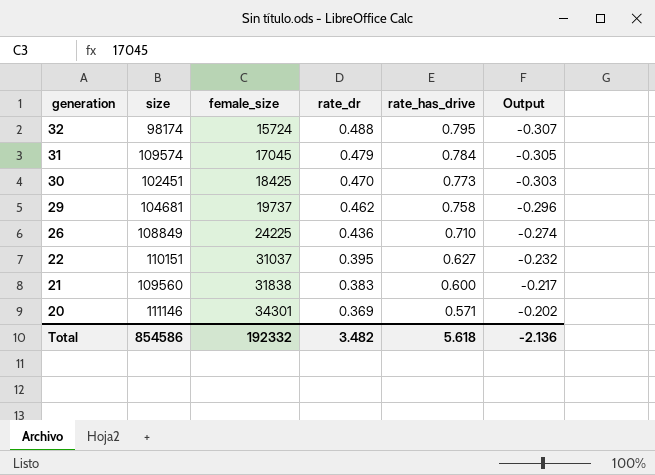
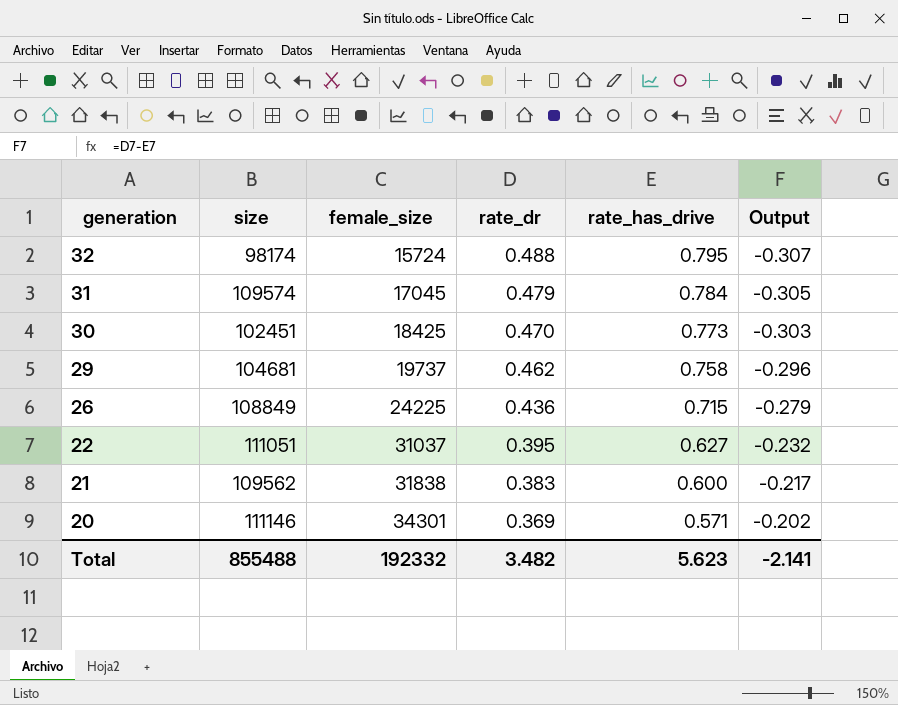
26 | rate_has_drive: 0.710 -> 0.715
26 | Output: -0.274 -> -0.279
22 | size: 110151 -> 111051
21 | size: 109560 -> 109562
Total | size: 854586 -> 855488
Total | rate_has_drive: 5.618 -> 5.623
Total | Output: -2.136 -> -2.141

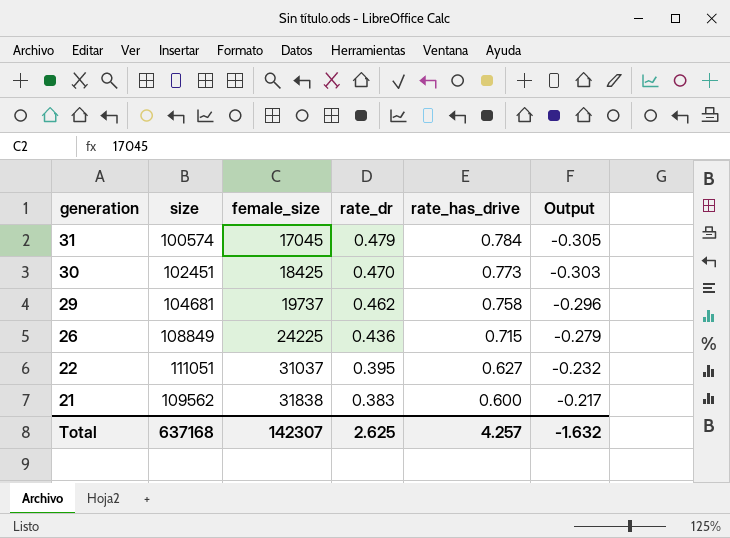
row 32: 98174 | 15724 | 0.488 | 0.795 | -0.307 -> none
row 20: 111146 | 34301 | 0.369 | 0.571 | -0.202 -> none
31 | size: 109574 -> 100574
Total | size: 855488 -> 637168
Total | female_size: 192332 -> 142307
Total | rate_dr: 3.482 -> 2.625
Total | rate_has_drive: 5.623 -> 4.257
Total | Output: -2.141 -> -1.632

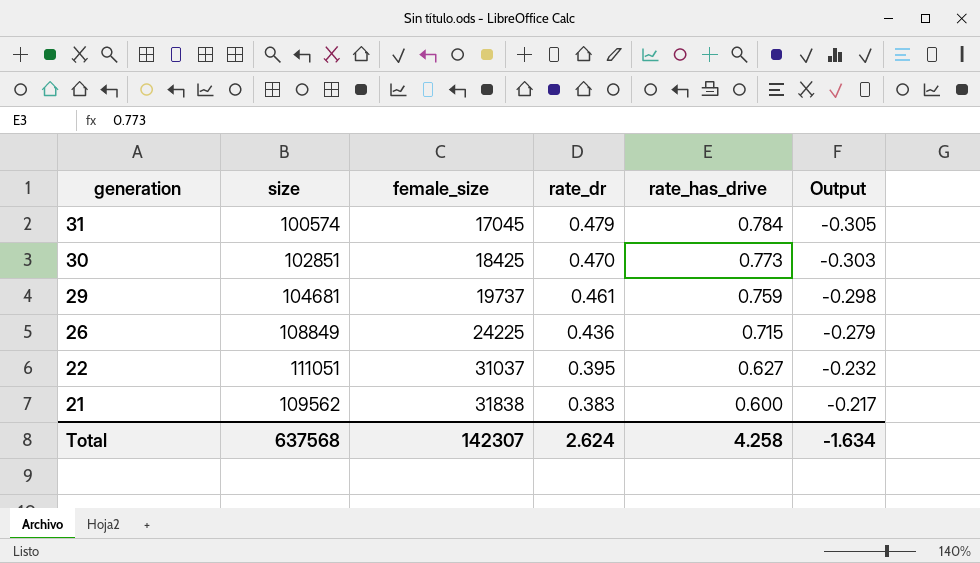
30 | size: 102451 -> 102851
29 | rate_dr: 0.462 -> 0.461
29 | rate_has_drive: 0.758 -> 0.759
29 | Output: -0.296 -> -0.298
Total | size: 637168 -> 637568
Total | rate_dr: 2.625 -> 2.624
Total | rate_has_drive: 4.257 -> 4.258
Total | Output: -1.632 -> -1.634

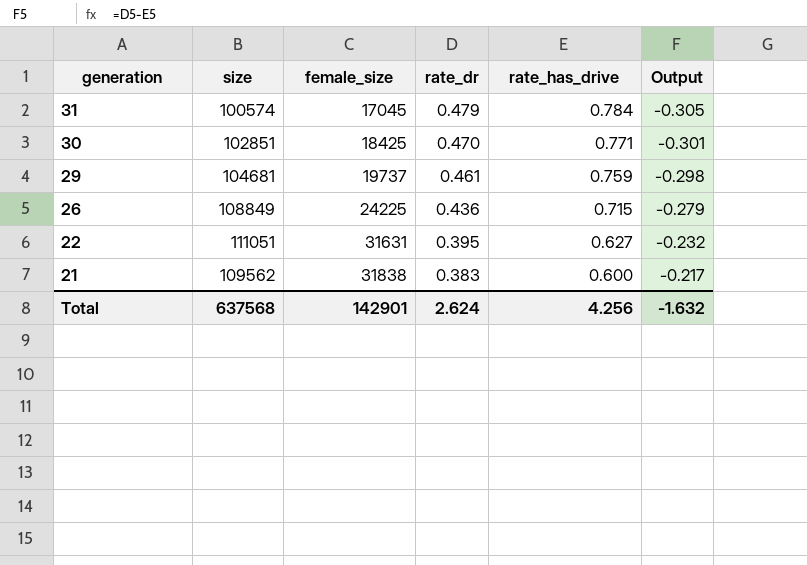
30 | rate_has_drive: 0.773 -> 0.771
30 | Output: -0.303 -> -0.301
22 | female_size: 31037 -> 31631
Total | female_size: 142307 -> 142901
Total | rate_has_drive: 4.258 -> 4.256
Total | Output: -1.634 -> -1.632

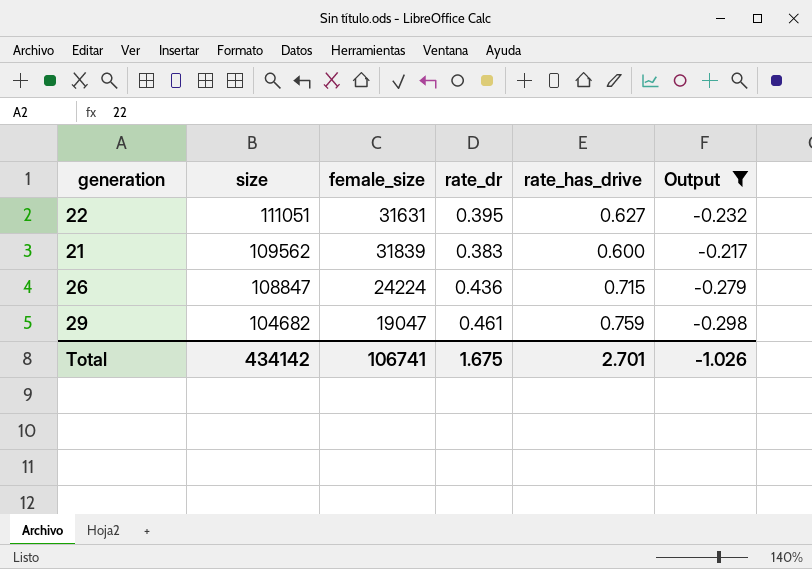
filter: none -> Output >= -0.298
row order: generation descending -> size descending
21 | female_size: 31838 -> 31839
26 | size: 108849 -> 108847
26 | female_size: 24225 -> 24224
29 | size: 104681 -> 104682
29 | female_size: 19737 -> 19047
Total | size: 637568 -> 434142
Total | female_size: 142901 -> 106741
Total | rate_dr: 2.624 -> 1.675
Total | rate_has_drive: 4.256 -> 2.701
Total | Output: -1.632 -> -1.026

